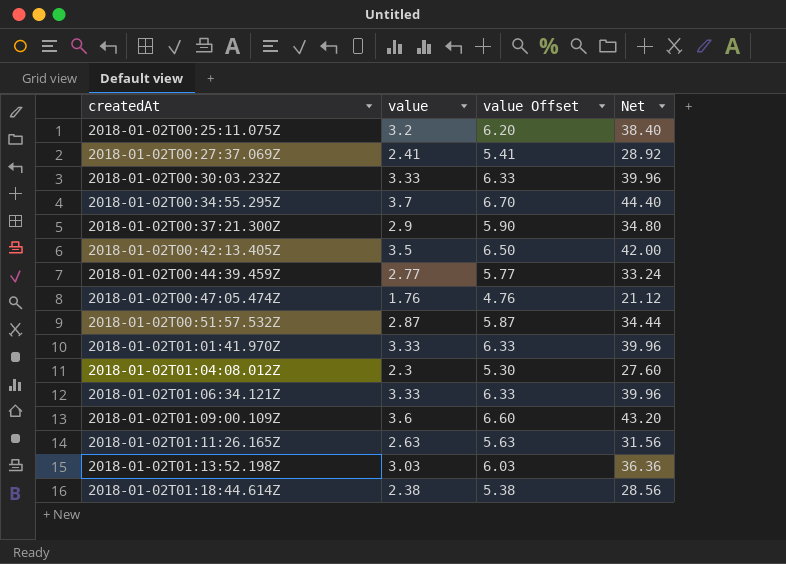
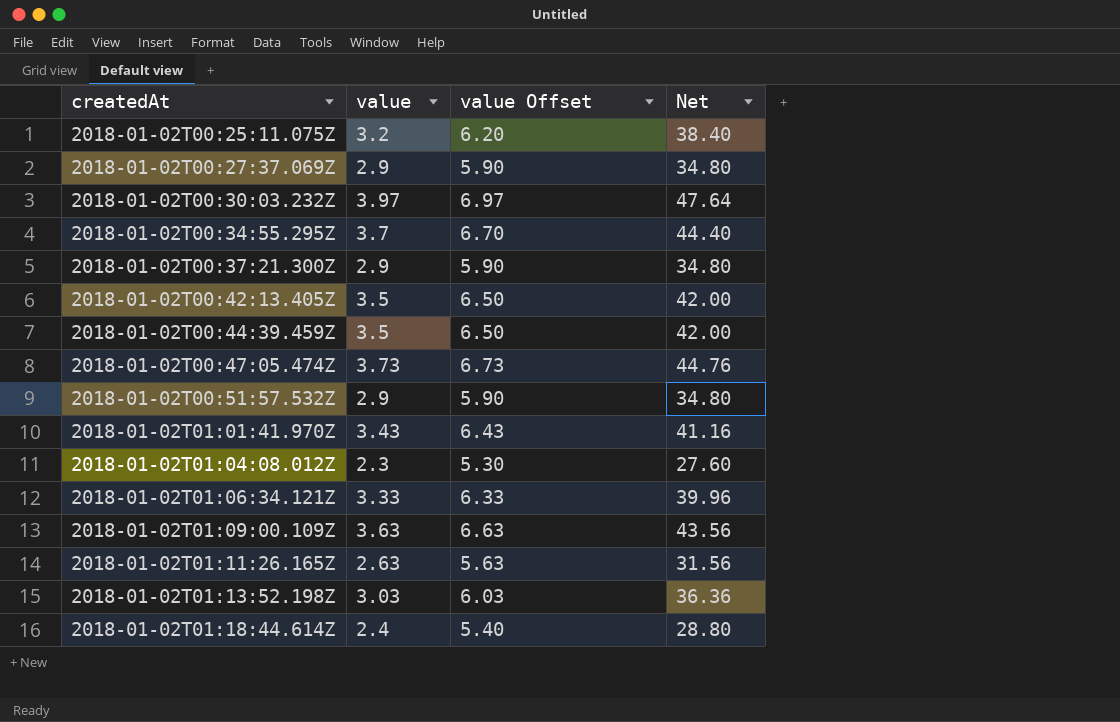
2018-01-02T00:27:37.069Z | value: 2.41 -> 2.9
2018-01-02T00:27:37.069Z | value Offset: 5.41 -> 5.90
2018-01-02T00:27:37.069Z | Net: 28.92 -> 34.80
2018-01-02T00:30:03.232Z | value: 3.33 -> 3.97
2018-01-02T00:30:03.232Z | value Offset: 6.33 -> 6.97
2018-01-02T00:30:03.232Z | Net: 39.96 -> 47.64
2018-01-02T00:44:39.459Z | value: 2.77 -> 3.5
2018-01-02T00:44:39.459Z | value Offset: 5.77 -> 6.50
2018-01-02T00:44:39.459Z | Net: 33.24 -> 42.00
2018-01-02T00:47:05.474Z | value: 1.76 -> 3.73
2018-01-02T00:47:05.474Z | value Offset: 4.76 -> 6.73
2018-01-02T00:47:05.474Z | Net: 21.12 -> 44.76
2018-01-02T00:51:57.532Z | value: 2.87 -> 2.9
2018-01-02T00:51:57.532Z | value Offset: 5.87 -> 5.90
2018-01-02T00:51:57.532Z | Net: 34.44 -> 34.80
2018-01-02T01:01:41.970Z | value: 3.33 -> 3.43
2018-01-02T01:01:41.970Z | value Offset: 6.33 -> 6.43
2018-01-02T01:01:41.970Z | Net: 39.96 -> 41.16
2018-01-02T01:09:00.109Z | value: 3.6 -> 3.63
2018-01-02T01:09:00.109Z | value Offset: 6.60 -> 6.63
2018-01-02T01:09:00.109Z | Net: 43.20 -> 43.56
2018-01-02T01:18:44.614Z | value: 2.38 -> 2.4
2018-01-02T01:18:44.614Z | value Offset: 5.38 -> 5.40
2018-01-02T01:18:44.614Z | Net: 28.56 -> 28.80

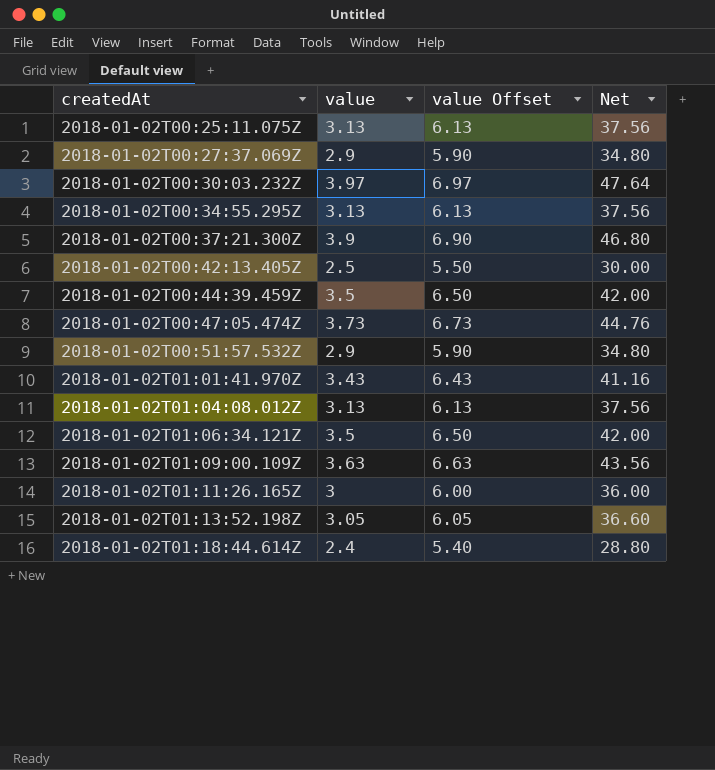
2018-01-02T00:25:11.075Z | value: 3.2 -> 3.13
2018-01-02T00:25:11.075Z | value Offset: 6.20 -> 6.13
2018-01-02T00:25:11.075Z | Net: 38.40 -> 37.56
2018-01-02T00:34:55.295Z | value: 3.7 -> 3.13
2018-01-02T00:34:55.295Z | value Offset: 6.70 -> 6.13
2018-01-02T00:34:55.295Z | Net: 44.40 -> 37.56
2018-01-02T00:37:21.300Z | value: 2.9 -> 3.9
2018-01-02T00:37:21.300Z | value Offset: 5.90 -> 6.90
2018-01-02T00:37:21.300Z | Net: 34.80 -> 46.80
2018-01-02T00:42:13.405Z | value: 3.5 -> 2.5
2018-01-02T00:42:13.405Z | value Offset: 6.50 -> 5.50
2018-01-02T00:42:13.405Z | Net: 42.00 -> 30.00
2018-01-02T01:04:08.012Z | value: 2.3 -> 3.13
2018-01-02T01:04:08.012Z | value Offset: 5.30 -> 6.13
2018-01-02T01:04:08.012Z | Net: 27.60 -> 37.56
2018-01-02T01:06:34.121Z | value: 3.33 -> 3.5
2018-01-02T01:06:34.121Z | value Offset: 6.33 -> 6.50
2018-01-02T01:06:34.121Z | Net: 39.96 -> 42.00
2018-01-02T01:11:26.165Z | value: 2.63 -> 3
2018-01-02T01:11:26.165Z | value Offset: 5.63 -> 6.00
2018-01-02T01:11:26.165Z | Net: 31.56 -> 36.00
2018-01-02T01:13:52.198Z | value: 3.03 -> 3.05
2018-01-02T01:13:52.198Z | value Offset: 6.03 -> 6.05
2018-01-02T01:13:52.198Z | Net: 36.36 -> 36.60

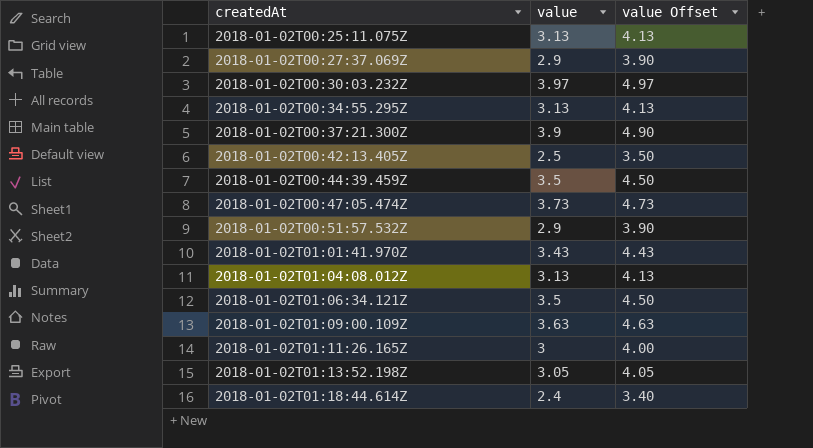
column Net | formula: [value] * 12 -> none
column value Offset | formula: [value] + 3 -> [value] + 1

